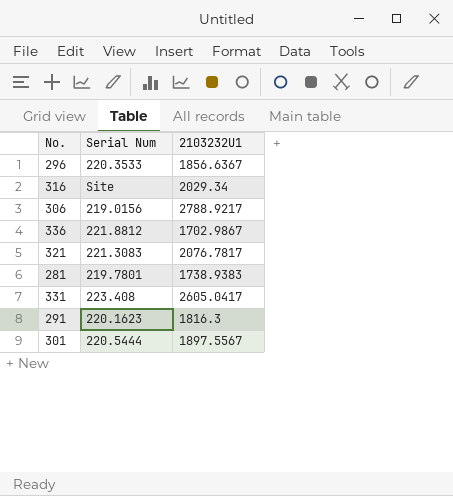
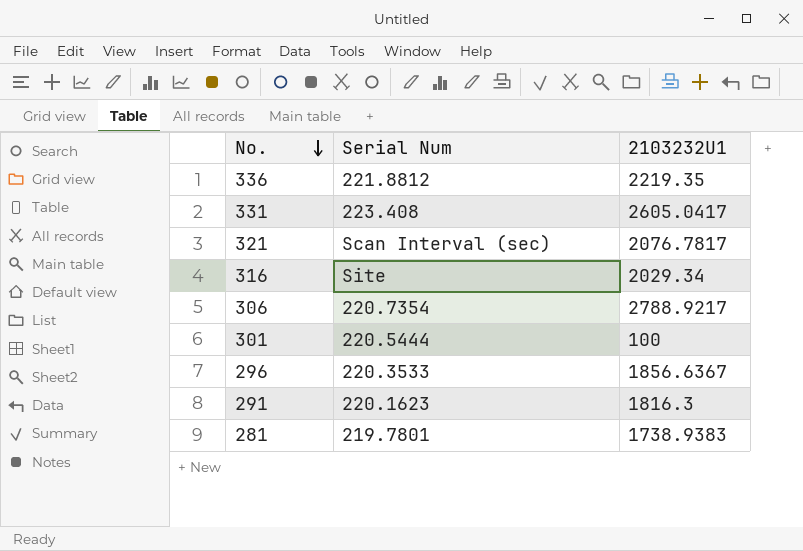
row order: none -> No. descending
336 | 2103232U1: 1702.9867 -> 2219.35
321 | Serial Num: 221.3083 -> Scan Interval (sec)
306 | Serial Num: 219.0156 -> 220.7354
301 | 2103232U1: 1897.5567 -> 100

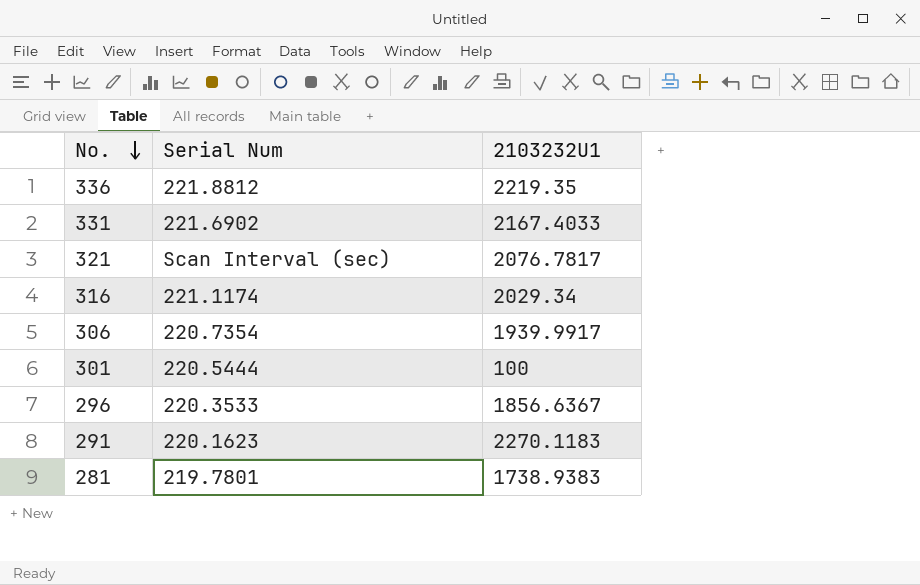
331 | Serial Num: 223.408 -> 221.6902
331 | 2103232U1: 2605.0417 -> 2167.4033
316 | Serial Num: Site -> 221.1174
306 | 2103232U1: 2788.9217 -> 1939.9917
291 | 2103232U1: 1816.3 -> 2270.1183

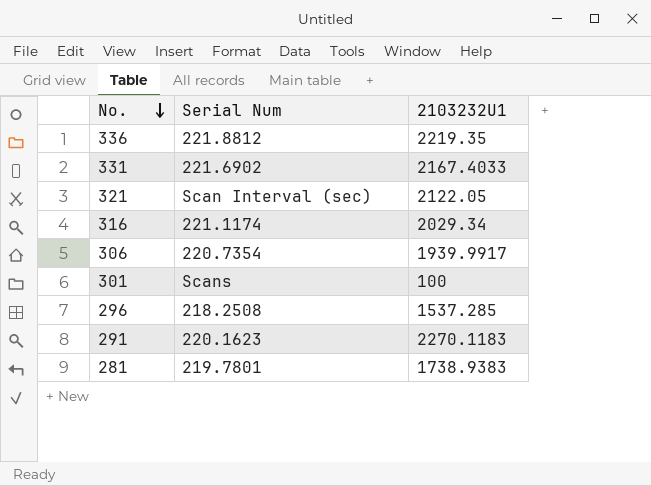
321 | 2103232U1: 2076.7817 -> 2122.05
301 | Serial Num: 220.5444 -> Scans
296 | Serial Num: 220.3533 -> 218.2508
296 | 2103232U1: 1856.6367 -> 1537.285

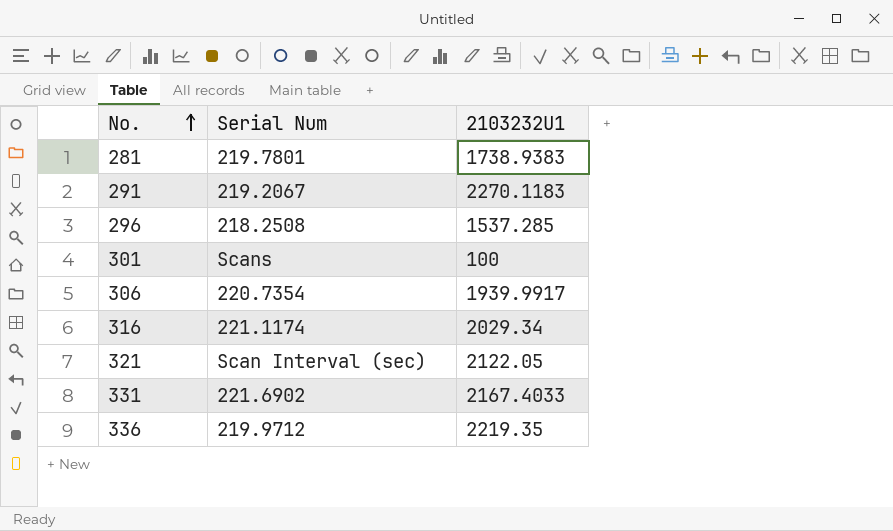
row order: No. descending -> No. ascending
291 | Serial Num: 220.1623 -> 219.2067
336 | Serial Num: 221.8812 -> 219.9712

